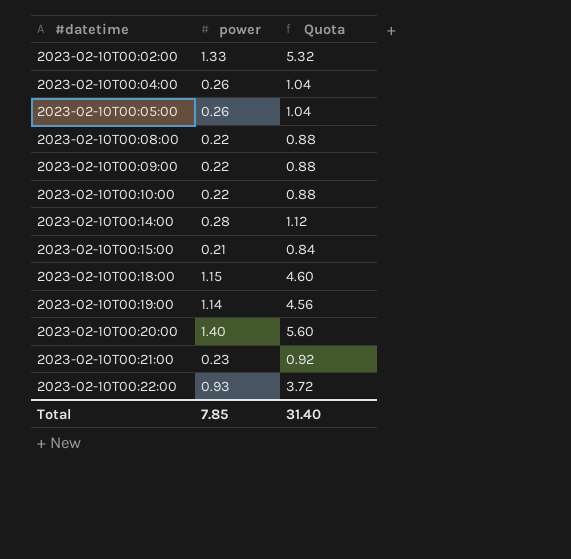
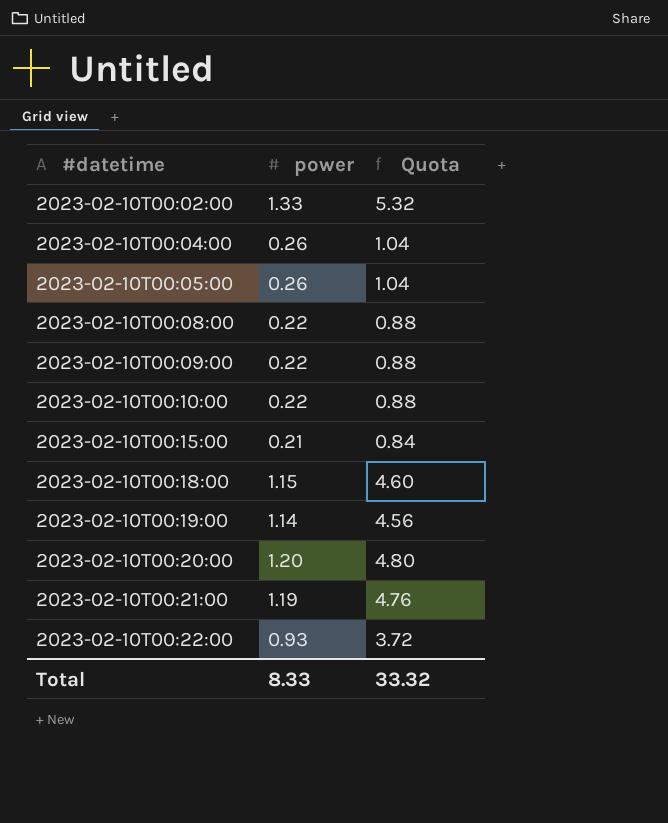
row 2023-02-10T00:14:00: 0.28 | 1.12 -> none
2023-02-10T00:20:00 | power: 1.40 -> 1.20
2023-02-10T00:20:00 | Quota: 5.60 -> 4.80
2023-02-10T00:21:00 | power: 0.23 -> 1.19
2023-02-10T00:21:00 | Quota: 0.92 -> 4.76
Total | power: 7.85 -> 8.33
Total | Quota: 31.40 -> 33.32

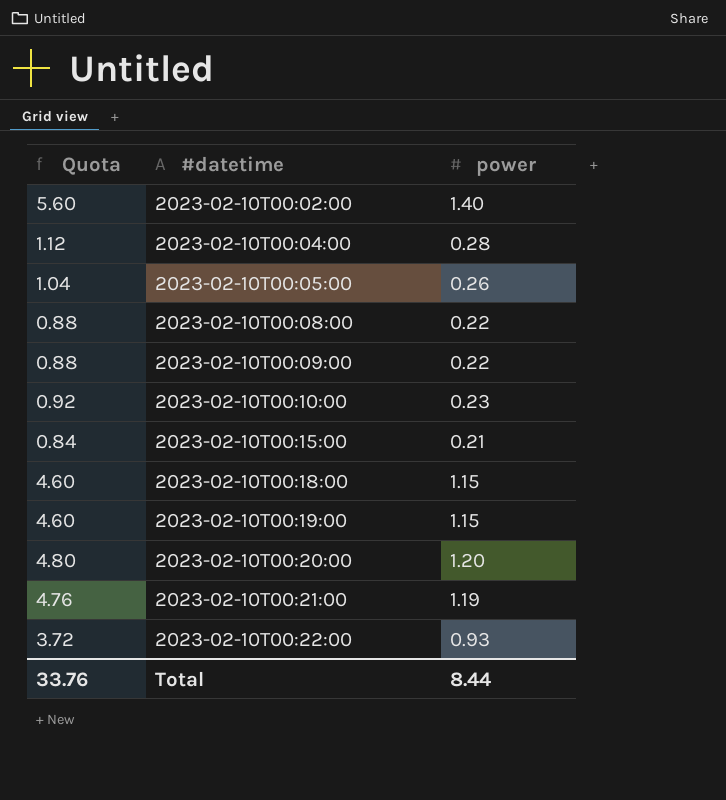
column Quota | position: 3 -> 1
2023-02-10T00:02:00 | Quota: 5.32 -> 5.60
2023-02-10T00:02:00 | power: 1.33 -> 1.40
2023-02-10T00:04:00 | Quota: 1.04 -> 1.12
2023-02-10T00:04:00 | power: 0.26 -> 0.28
2023-02-10T00:10:00 | Quota: 0.88 -> 0.92
2023-02-10T00:10:00 | power: 0.22 -> 0.23
2023-02-10T00:19:00 | Quota: 4.56 -> 4.60
2023-02-10T00:19:00 | power: 1.14 -> 1.15
Total | Quota: 33.32 -> 33.76
Total | power: 8.33 -> 8.44

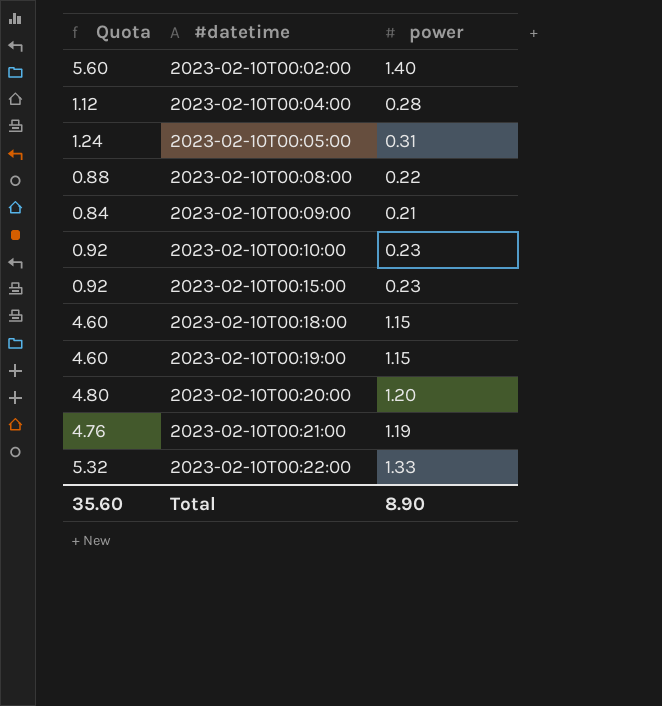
2023-02-10T00:05:00 | Quota: 1.04 -> 1.24
2023-02-10T00:05:00 | power: 0.26 -> 0.31
2023-02-10T00:09:00 | Quota: 0.88 -> 0.84
2023-02-10T00:09:00 | power: 0.22 -> 0.21
2023-02-10T00:15:00 | Quota: 0.84 -> 0.92
2023-02-10T00:15:00 | power: 0.21 -> 0.23
2023-02-10T00:22:00 | Quota: 3.72 -> 5.32
2023-02-10T00:22:00 | power: 0.93 -> 1.33
Total | Quota: 33.76 -> 35.60
Total | power: 8.44 -> 8.90

